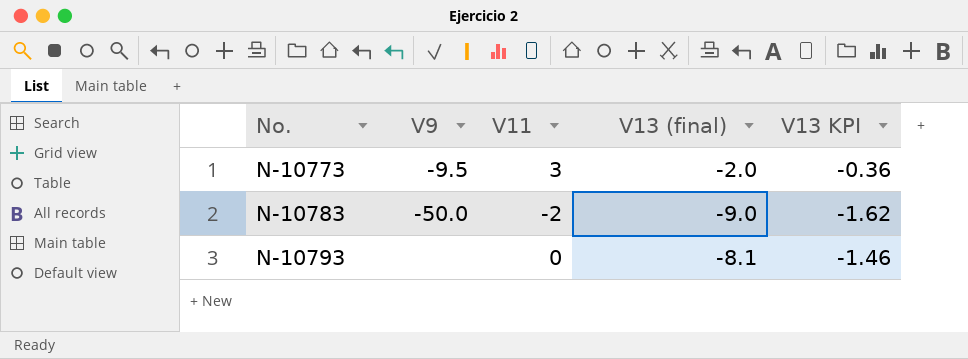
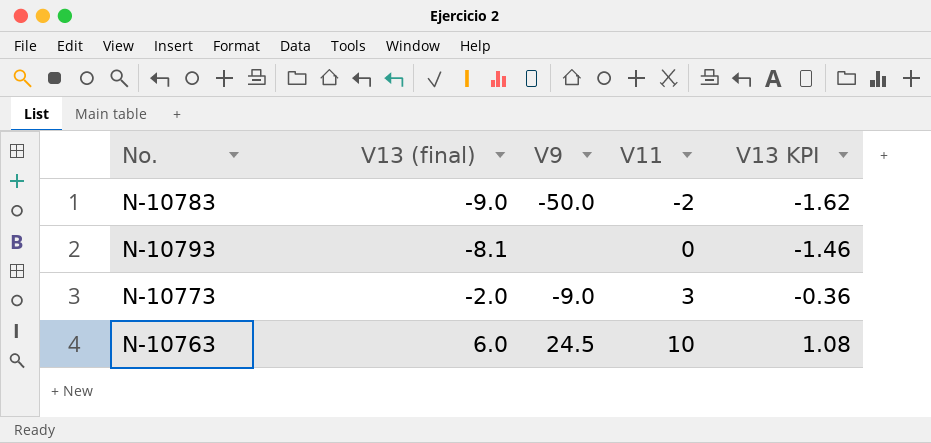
row order: No. ascending -> V13 (final) ascending
column V13 (final) | position: 4 -> 2
N-10773 | V9: -9.5 -> -9.0
row N-10763: none -> 6.0 | 24.5 | 10 | 1.08

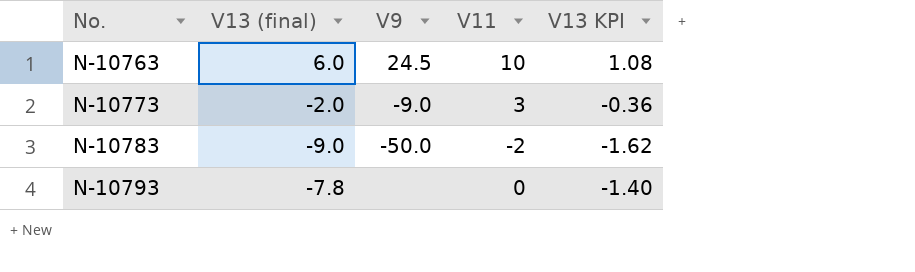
row order: V13 (final) ascending -> No. ascending
N-10793 | V13 (final): -8.1 -> -7.8
N-10793 | V13 KPI: -1.46 -> -1.40

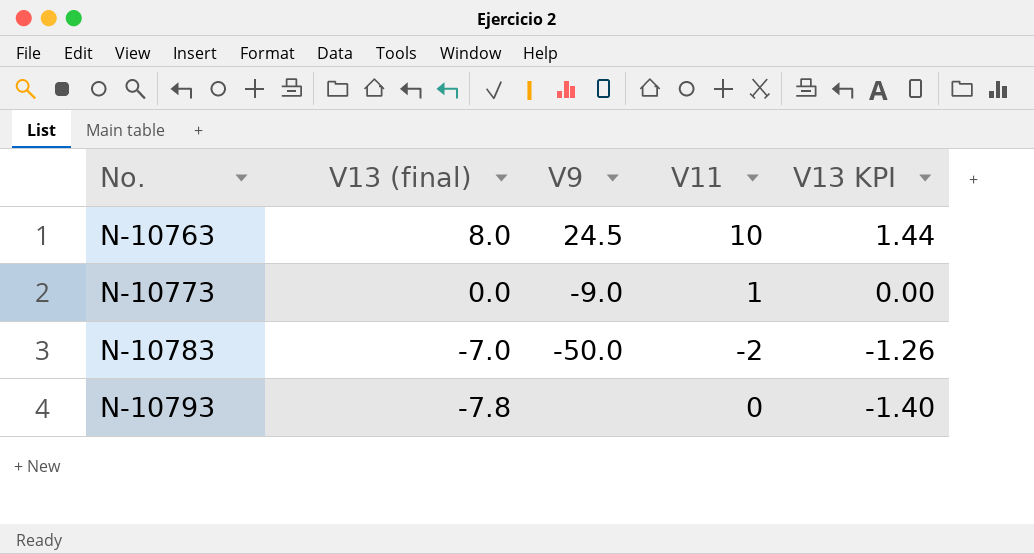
N-10763 | V13 (final): 6.0 -> 8.0
N-10763 | V13 KPI: 1.08 -> 1.44
N-10773 | V13 (final): -2.0 -> 0.0
N-10773 | V11: 3 -> 1
N-10773 | V13 KPI: -0.36 -> 0.00
N-10783 | V13 (final): -9.0 -> -7.0
N-10783 | V13 KPI: -1.62 -> -1.26

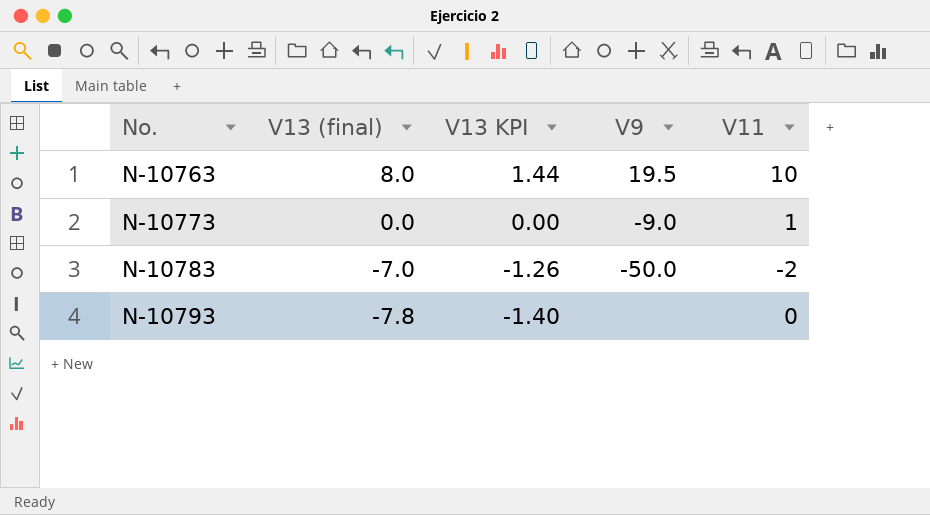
column V13 KPI | position: 5 -> 3
N-10763 | V9: 24.5 -> 19.5

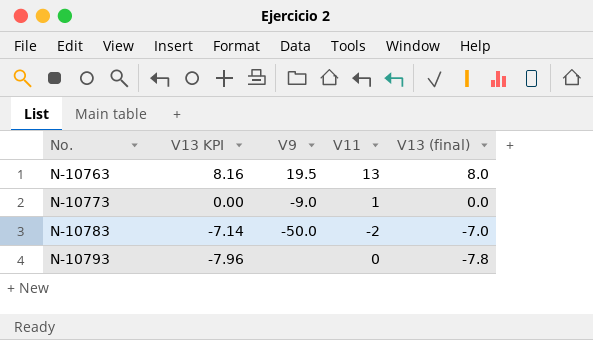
column V13 KPI | formula: [V13 (final)] * 0.18 -> [V13 (final)] * 1.02
column V13 (final) | position: 2 -> 5
N-10763 | V11: 10 -> 13

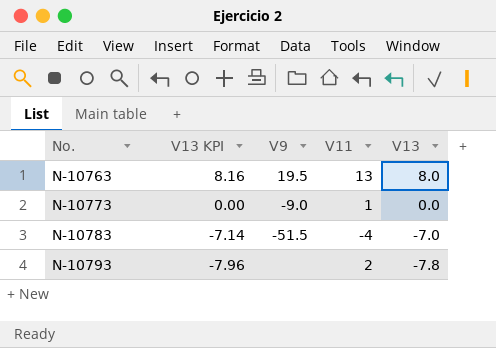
column name: V13 (final) -> V13
N-10783 | V9: -50.0 -> -51.5
N-10783 | V11: -2 -> -4
N-10793 | V11: 0 -> 2

